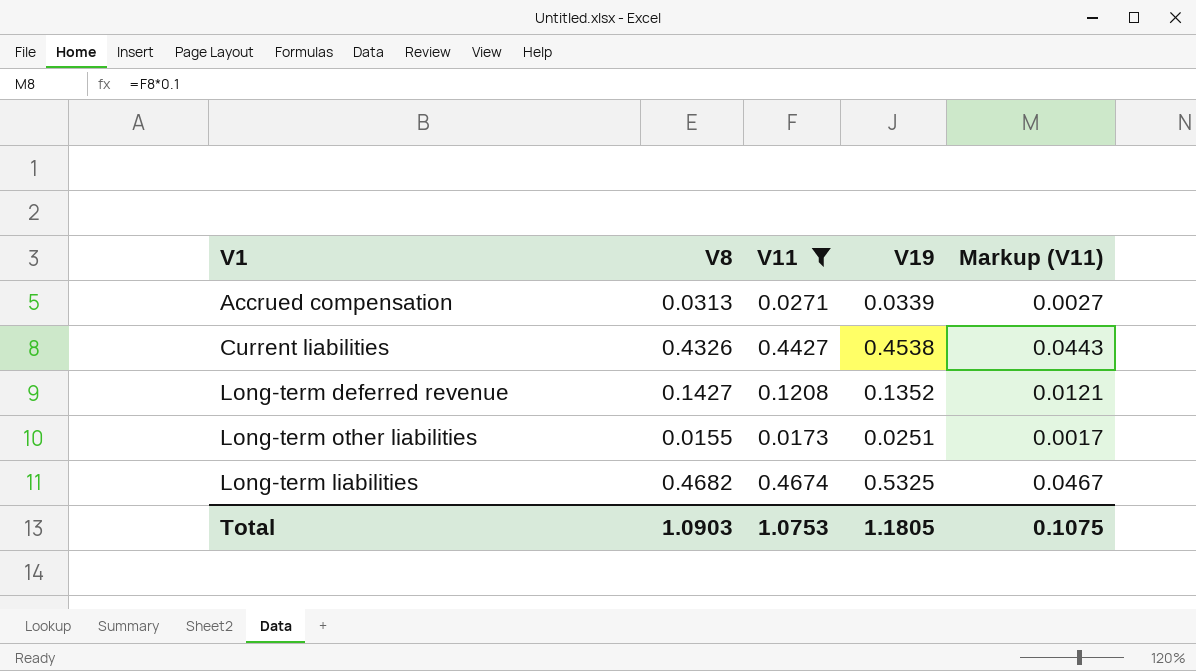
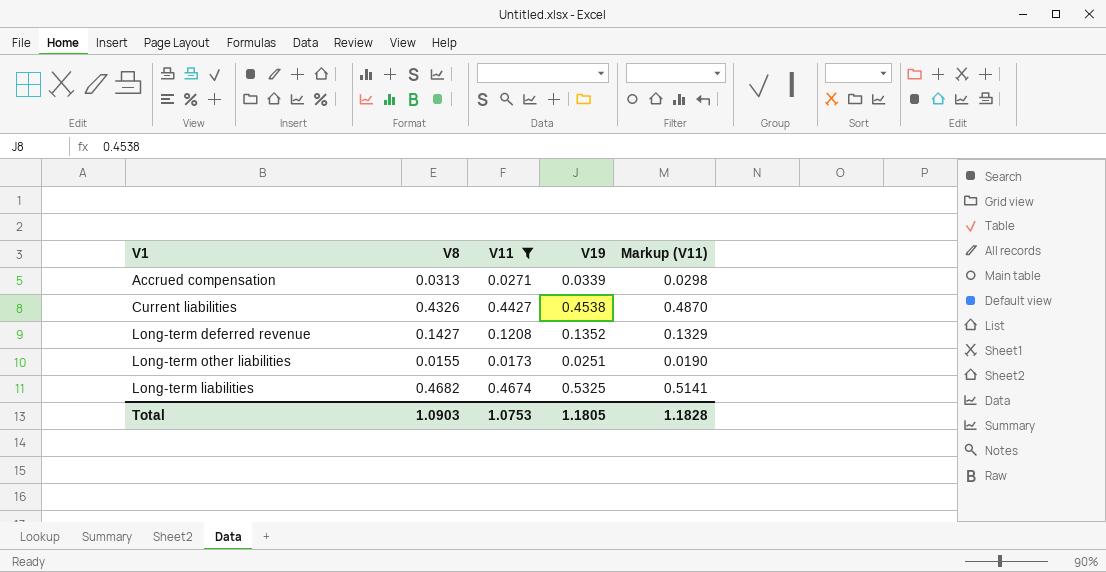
column Markup (V11) | formula: [V11] * 0.1 -> [V11] * 1.1
Total | Markup (V11): 0.1075 -> 1.1828

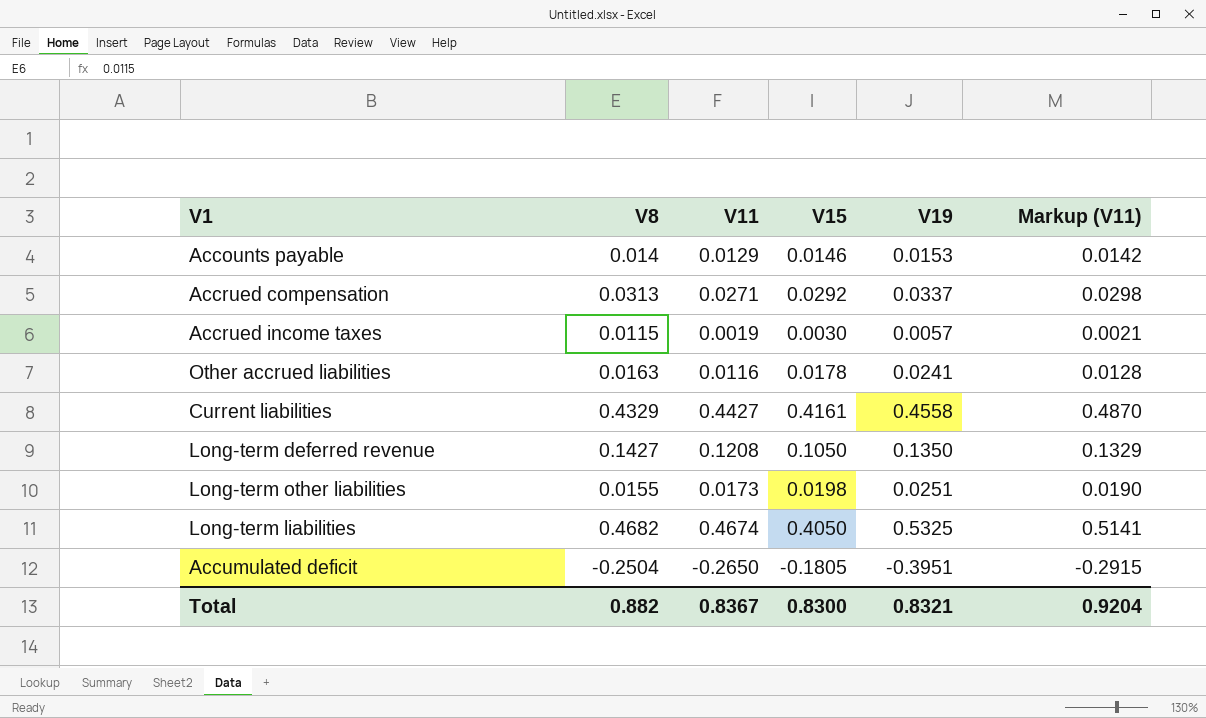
filter: V11 >= 0.0173 -> none
column V15 | position: none -> 4
Accrued compensation | V19: 0.0339 -> 0.0337
Current liabilities | V8: 0.4326 -> 0.4329
Current liabilities | V19: 0.4538 -> 0.4558
Long-term deferred revenue | V19: 0.1352 -> 0.1350
Total | V8: 1.0903 -> 0.882
Total | V11: 1.0753 -> 0.8367
Total | V19: 1.1805 -> 0.8321
Total | Markup (V11): 1.1828 -> 0.9204

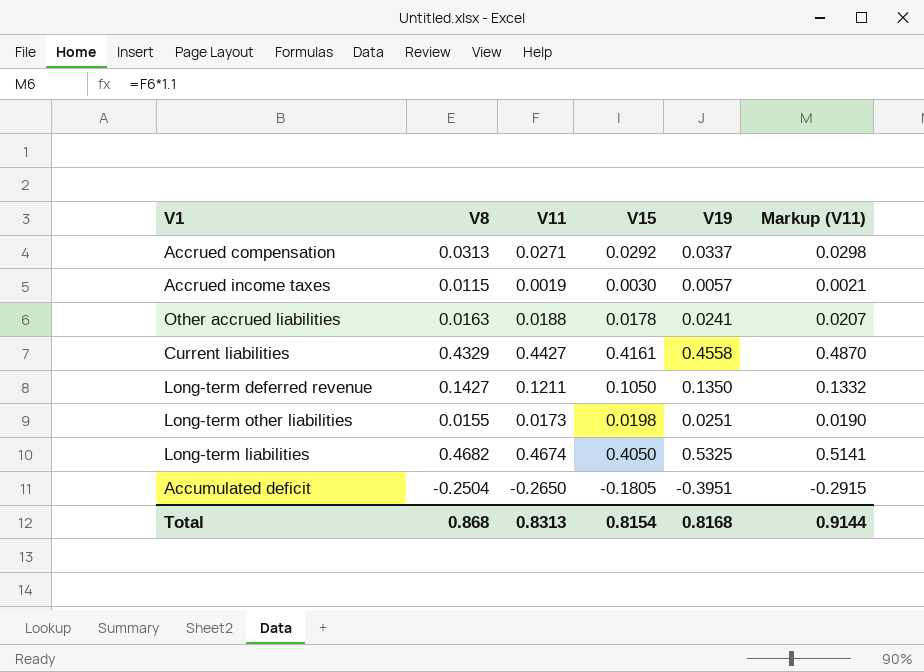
row Accounts payable: 0.014 | 0.0129 | 0.0146 | 0.0153 | 0.0142 -> none
Other accrued liabilities | V11: 0.0116 -> 0.0188
Other accrued liabilities | Markup (V11): 0.0128 -> 0.0207
Long-term deferred revenue | V11: 0.1208 -> 0.1211
Long-term deferred revenue | Markup (V11): 0.1329 -> 0.1332
Total | V8: 0.882 -> 0.868
Total | V11: 0.8367 -> 0.8313
Total | V15: 0.8300 -> 0.8154
Total | V19: 0.8321 -> 0.8168
Total | Markup (V11): 0.9204 -> 0.9144

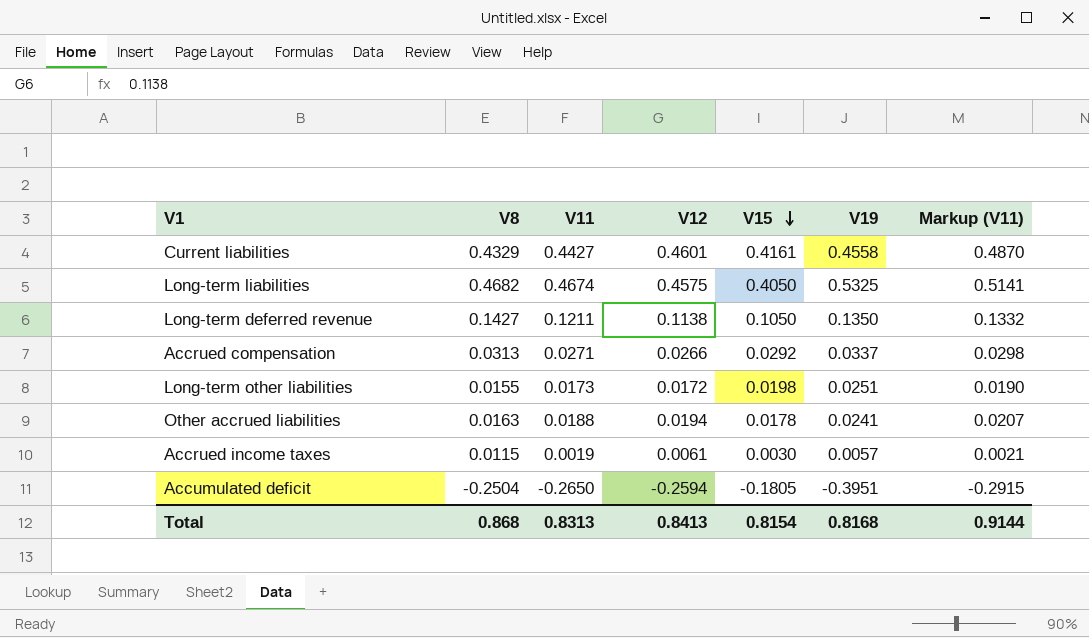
row order: none -> V15 descending
column V12 | position: none -> 4

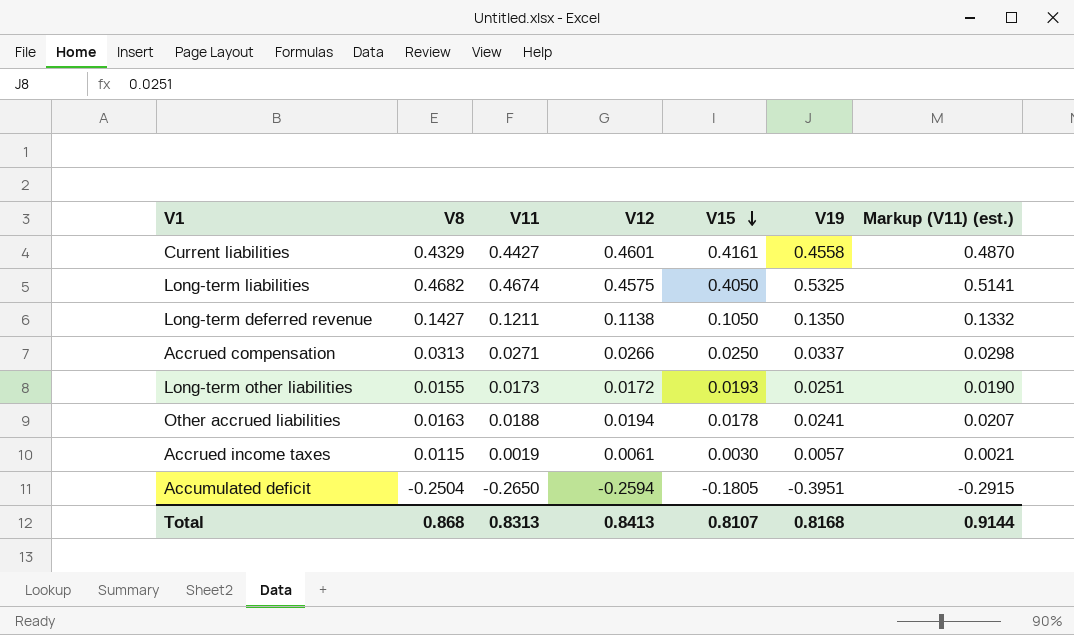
column name: Markup (V11) -> Markup (V11) (est.)
Accrued compensation | V15: 0.0292 -> 0.0250
Long-term other liabilities | V15: 0.0198 -> 0.0193
Total | V15: 0.8154 -> 0.8107

